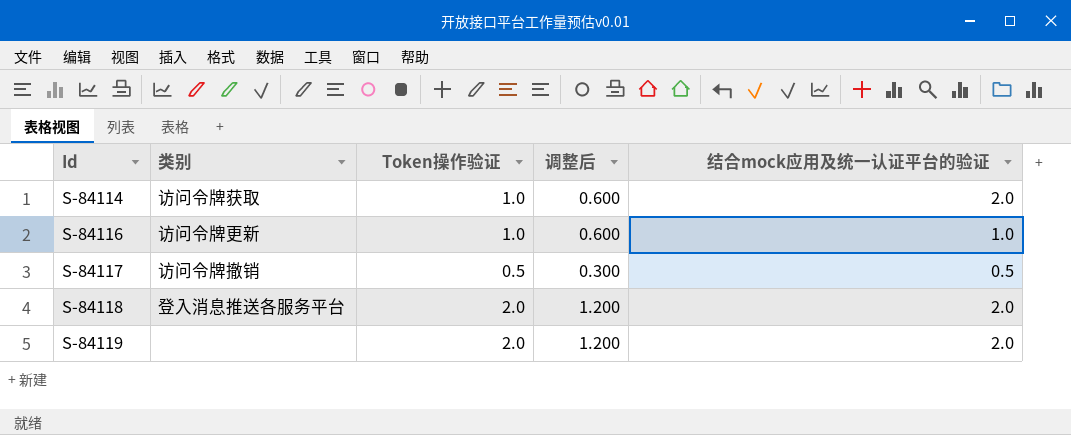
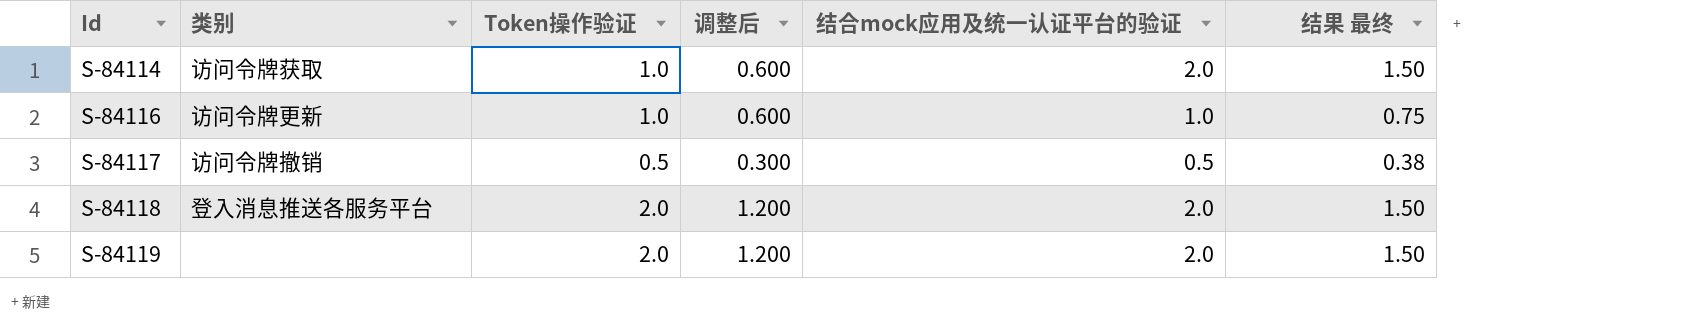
column 结果 最终 | formula: none -> [结合mock应用及统一认证平台的验证] * 0.75

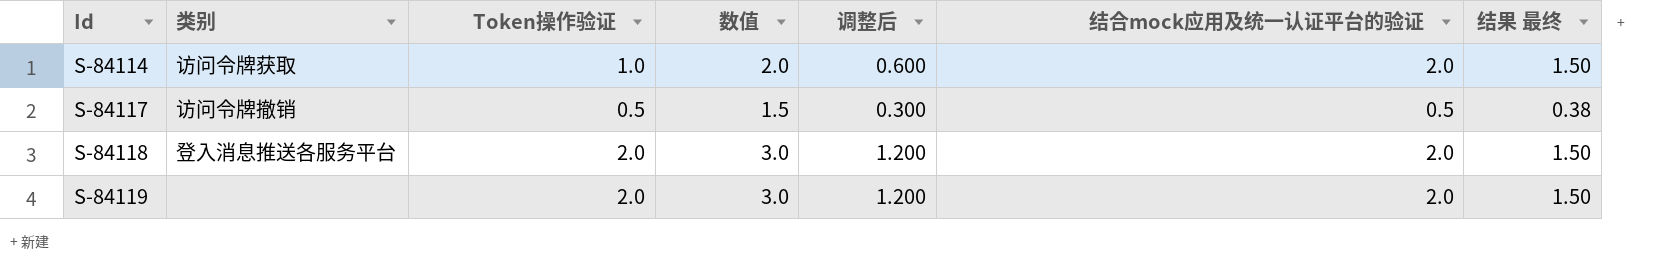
column 数值 | formula: none -> [Token操作验证] + 1
row S-84116: 访问令牌更新 | 1.0 | 0.600 | 1.0 | 0.75 -> none

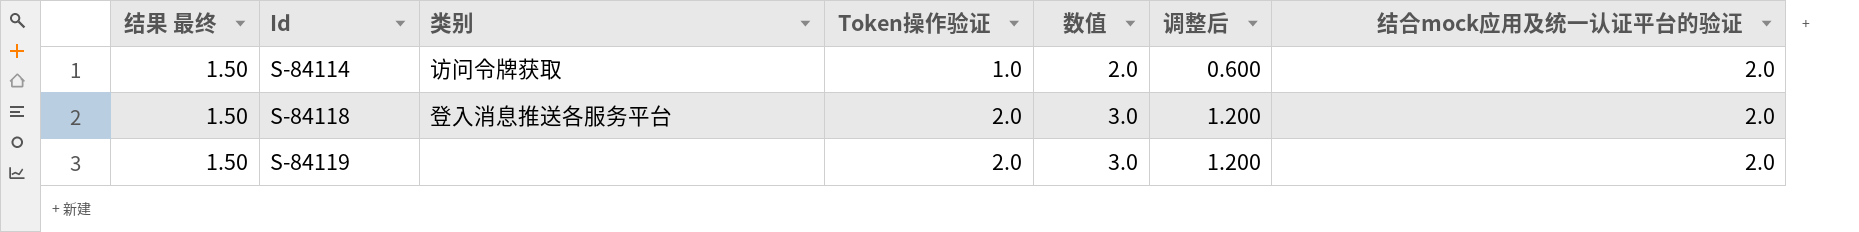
column 结果 最终 | position: 7 -> 1
row S-84117: 访问令牌撤销 | 0.5 | 1.5 | 0.300 | 0.5 | 0.38 -> none

